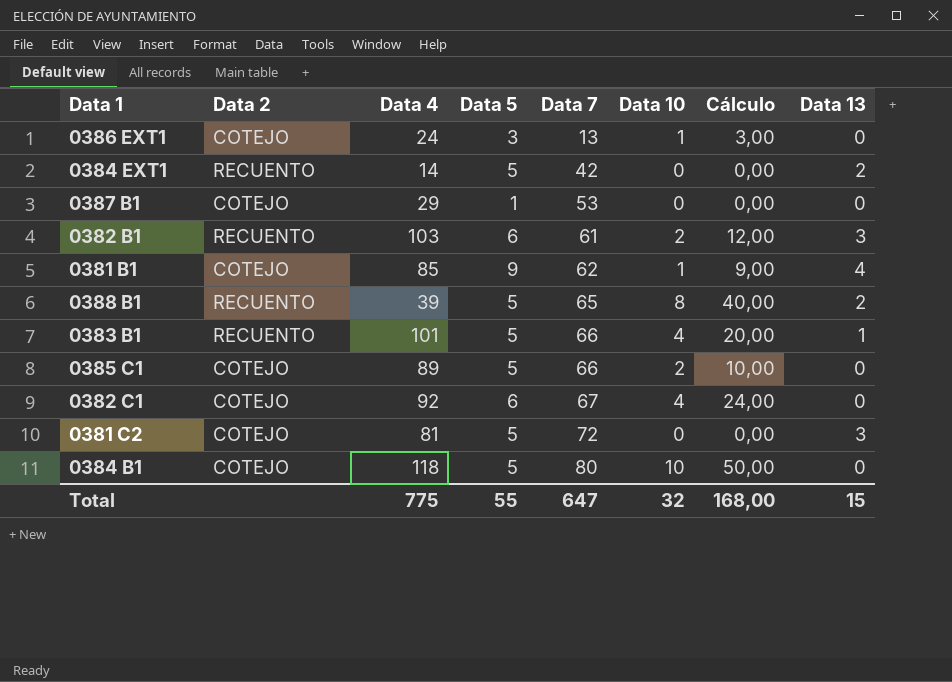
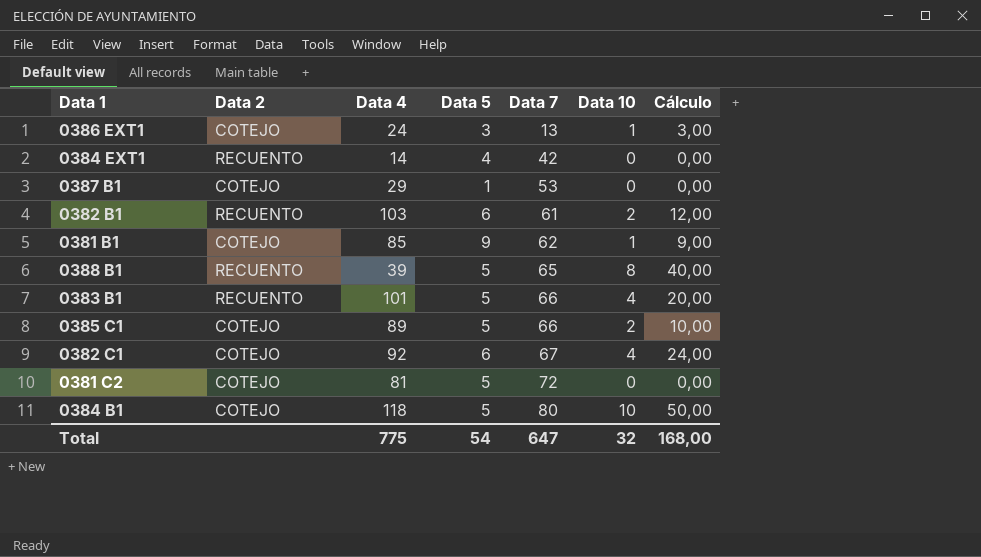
column Data 13 | position: 8 -> none
0384 EXT1 | Data 5: 5 -> 4
Total | Data 5: 55 -> 54

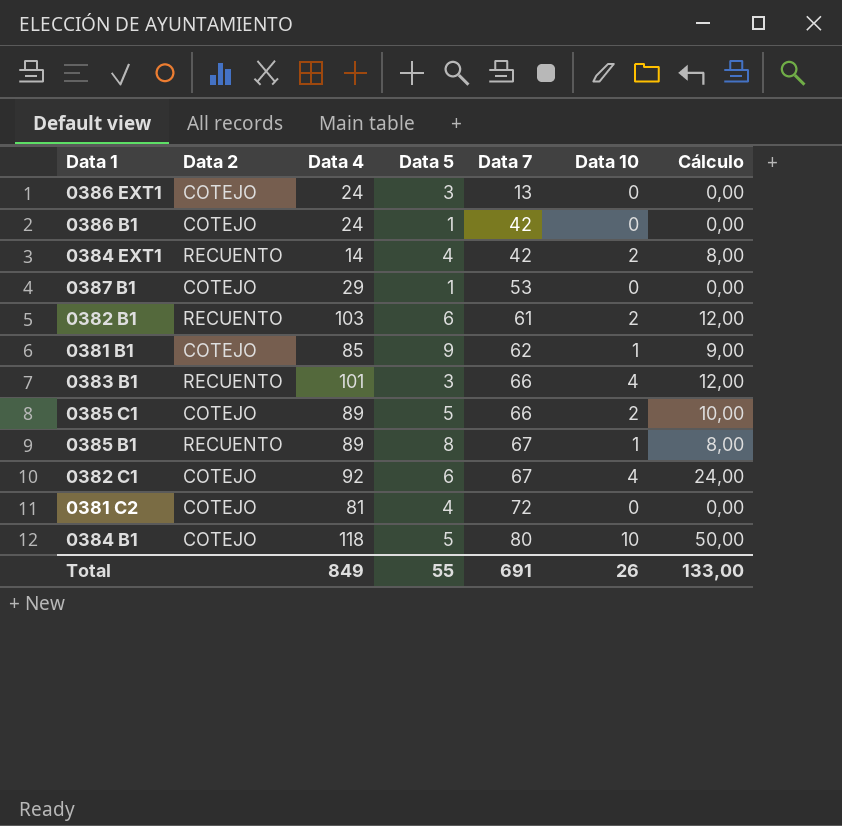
row 0388 B1: RECUENTO | 39 | 5 | 65 | 8 | 40,00 -> none
0386 EXT1 | Data 10: 1 -> 0
0386 EXT1 | Cálculo: 3,00 -> 0,00
row 0386 B1: none -> COTEJO | 24 | 1 | 42 | 0 | 0,00
0384 EXT1 | Data 10: 0 -> 2
0384 EXT1 | Cálculo: 0,00 -> 8,00
0383 B1 | Data 5: 5 -> 3
0383 B1 | Cálculo: 20,00 -> 12,00
row 0385 B1: none -> RECUENTO | 89 | 8 | 67 | 1 | 8,00
0381 C2 | Data 5: 5 -> 4
Total | Data 4: 775 -> 849
Total | Data 5: 54 -> 55
Total | Data 7: 647 -> 691
Total | Data 10: 32 -> 26
Total | Cálculo: 168,00 -> 133,00

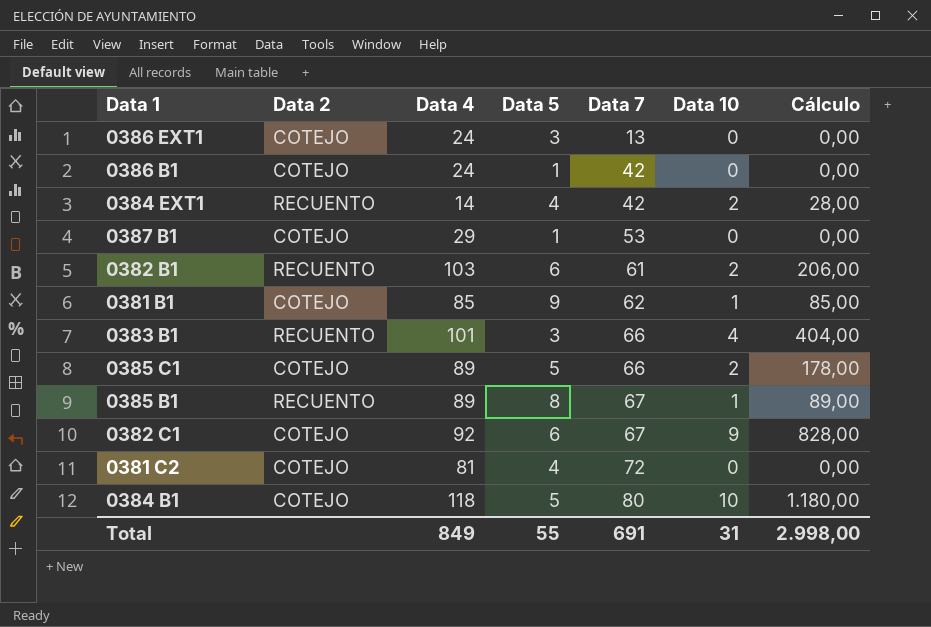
column Cálculo | formula: [Data 5] * [Data 10] -> [Data 4] * [Data 10]
0382 C1 | Data 10: 4 -> 9
Total | Data 10: 26 -> 31
Total | Cálculo: 133,00 -> 2.998,00

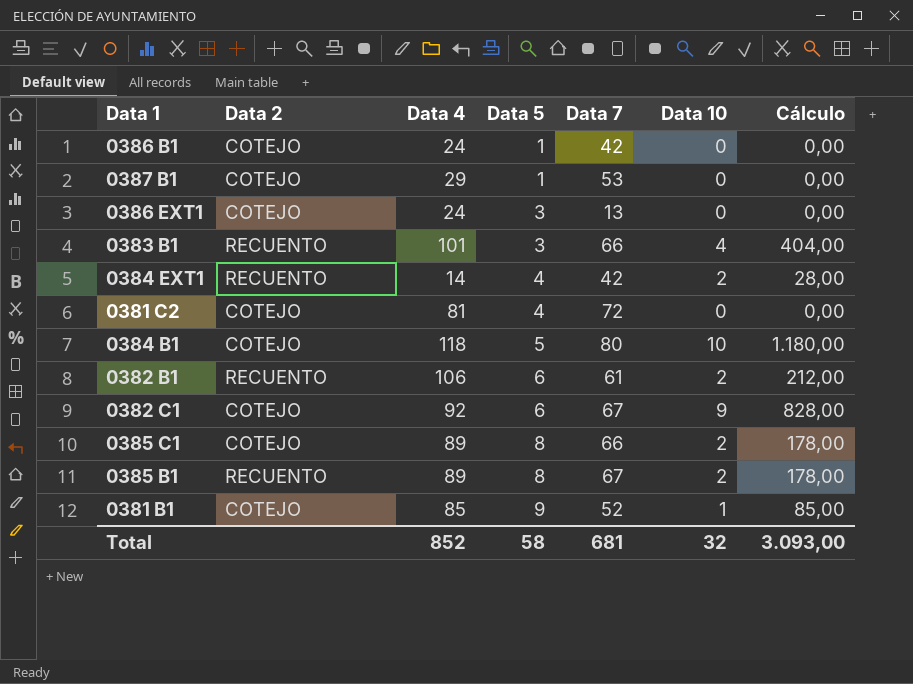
row order: Data 7 ascending -> Data 5 ascending
0382 B1 | Data 4: 103 -> 106
0382 B1 | Cálculo: 206,00 -> 212,00
0385 C1 | Data 5: 5 -> 8
0385 B1 | Data 10: 1 -> 2
0385 B1 | Cálculo: 89,00 -> 178,00
0381 B1 | Data 7: 62 -> 52
Total | Data 4: 849 -> 852
Total | Data 5: 55 -> 58
Total | Data 7: 691 -> 681
Total | Data 10: 31 -> 32
Total | Cálculo: 2.998,00 -> 3.093,00

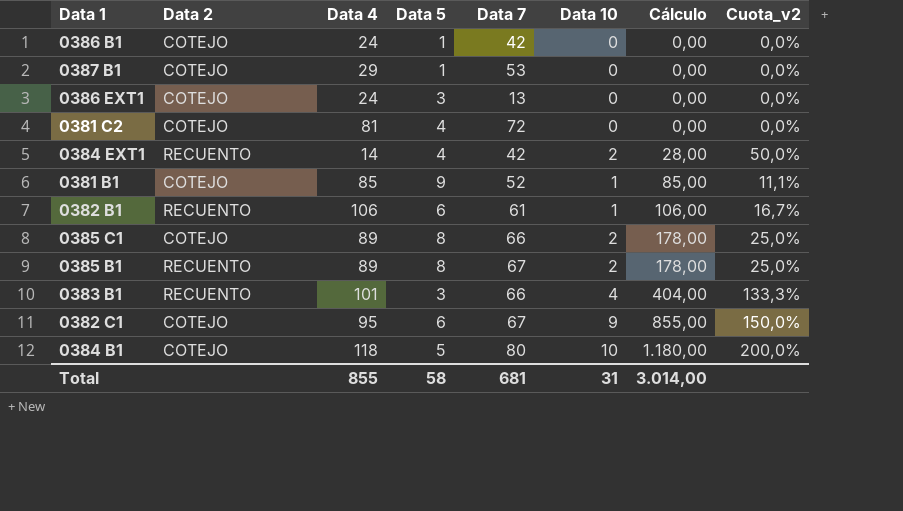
row order: Data 5 ascending -> Cálculo ascending
column Cuota_v2 | formula: none -> [Data 10] / [Data 5]
0382 B1 | Data 10: 2 -> 1
0382 B1 | Cálculo: 212,00 -> 106,00
0382 C1 | Data 4: 92 -> 95
0382 C1 | Cálculo: 828,00 -> 855,00
Total | Data 4: 852 -> 855
Total | Data 10: 32 -> 31
Total | Cálculo: 3.093,00 -> 3.014,00

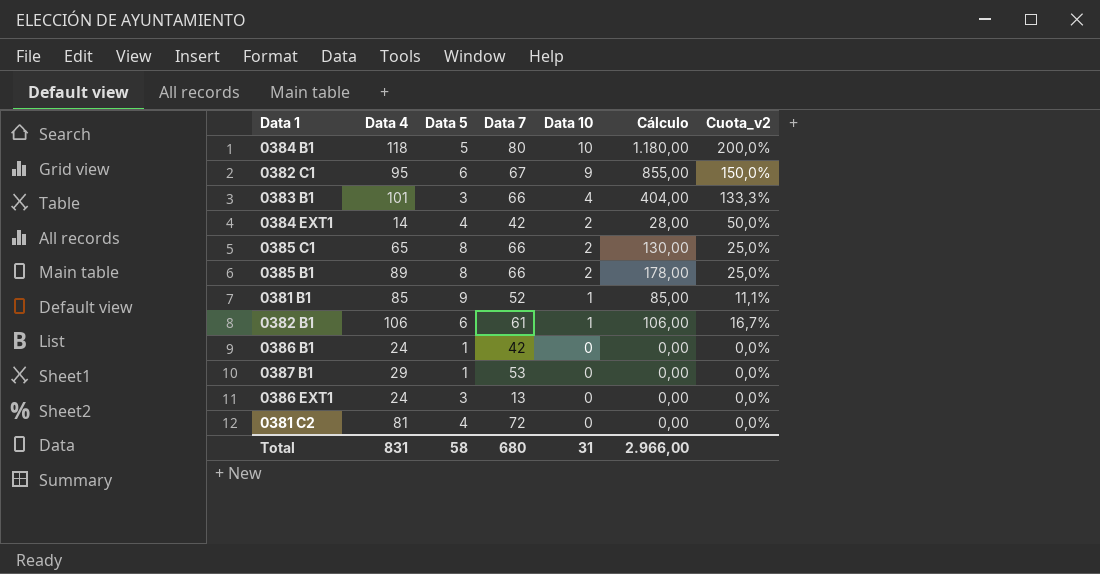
row order: Cálculo ascending -> Data 10 descending
column Data 2 | position: 2 -> none
0385 C1 | Data 4: 89 -> 65
0385 C1 | Cálculo: 178,00 -> 130,00
0385 B1 | Data 7: 67 -> 66
Total | Data 4: 855 -> 831
Total | Data 7: 681 -> 680
Total | Cálculo: 3.014,00 -> 2.966,00

